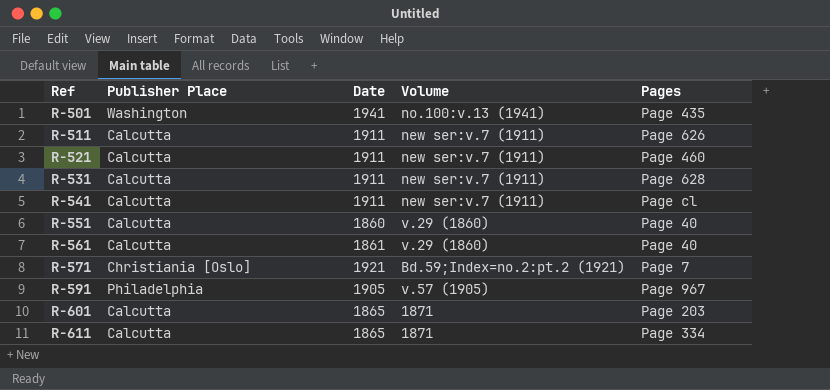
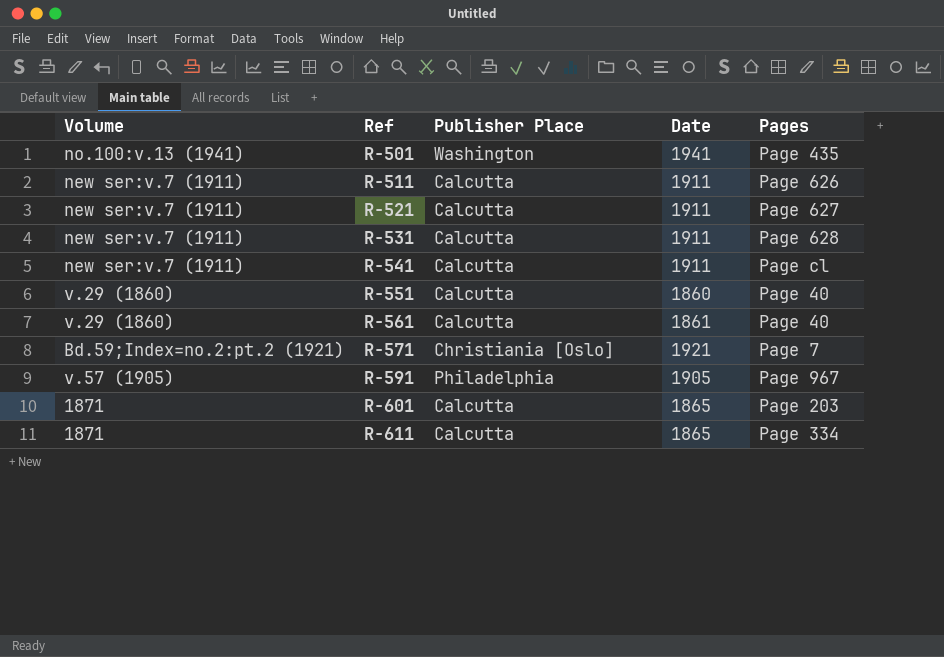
column Volume | position: 4 -> 1
R-521 | Pages: Page 460 -> Page 627

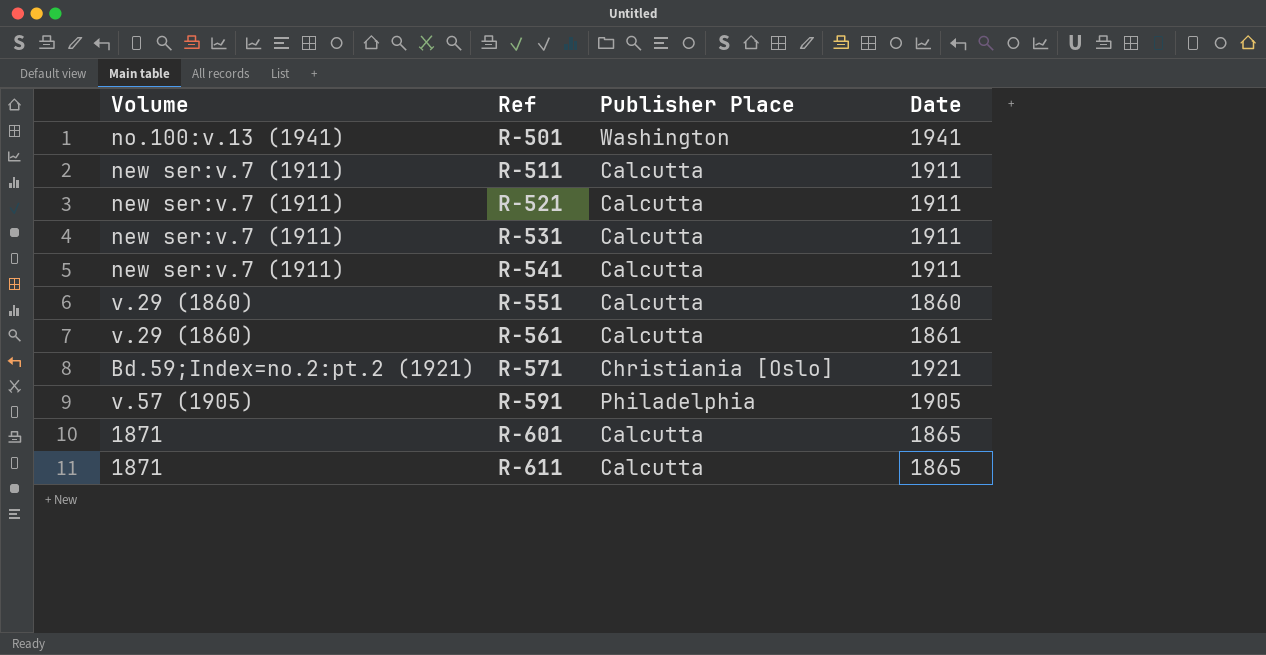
column Pages | position: 5 -> none

